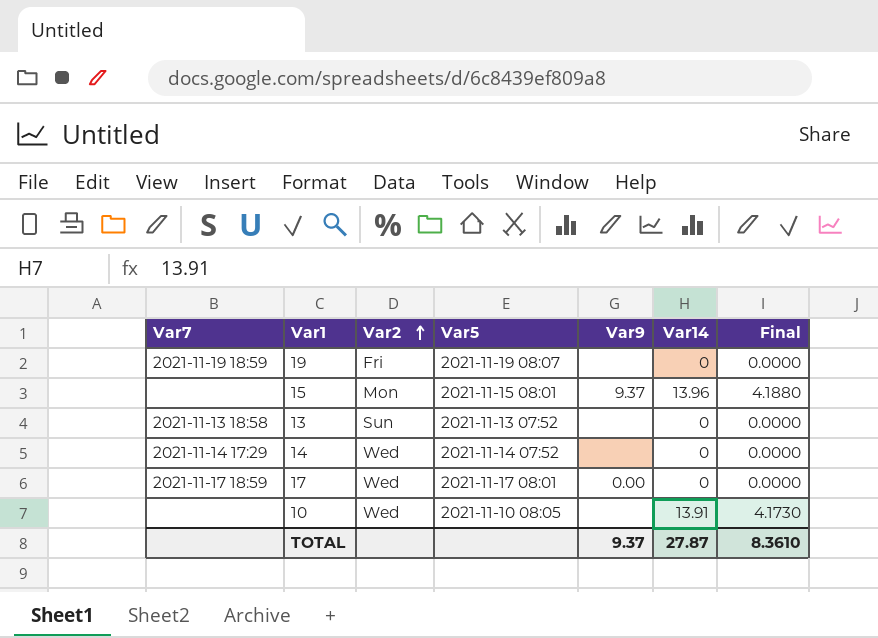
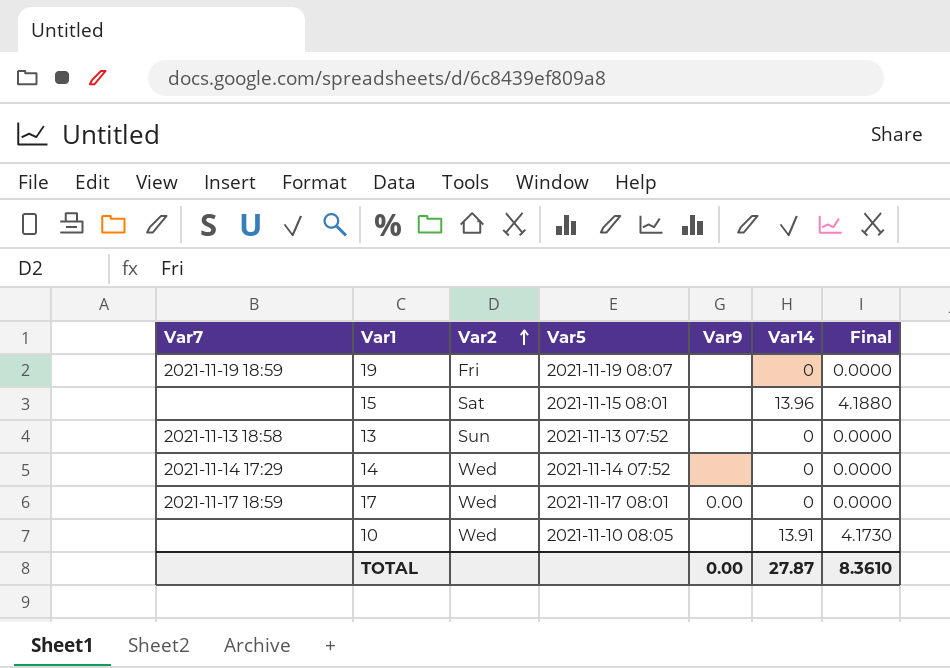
15 | Var2: Mon -> Sat
15 | Var9: 9.37 -> none
TOTAL | Var9: 9.37 -> 0.00

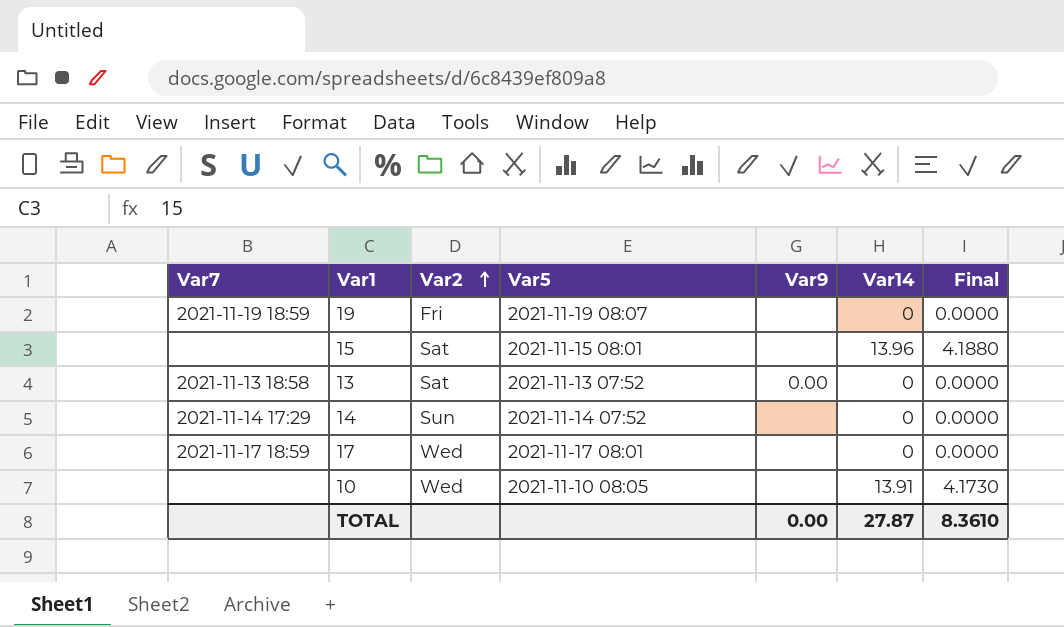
13 | Var2: Sun -> Sat
13 | Var9: none -> 0.00
14 | Var2: Wed -> Sun
17 | Var9: 0.00 -> none

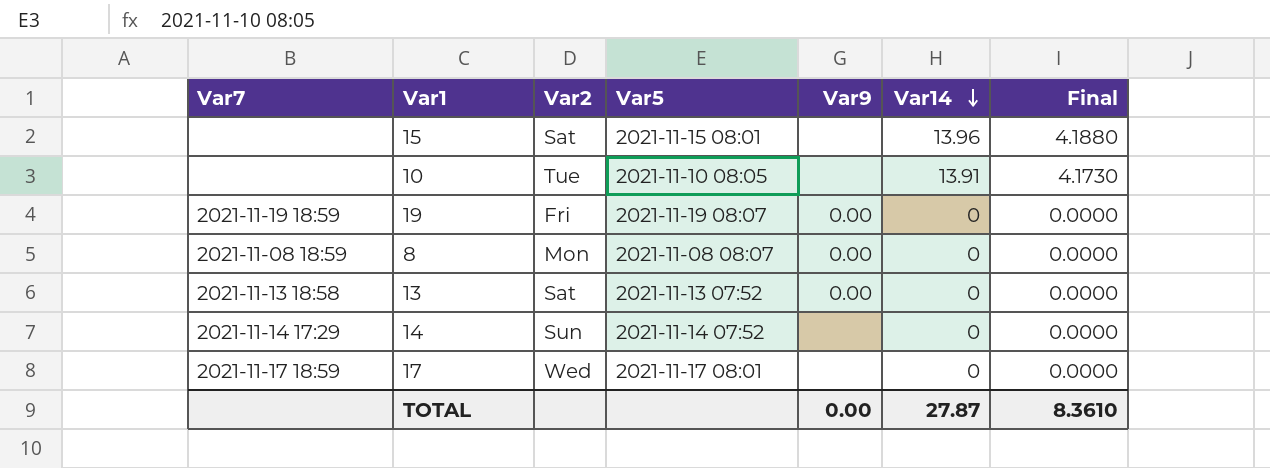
row order: Var2 ascending -> Var14 descending
10 | Var2: Wed -> Tue
19 | Var9: none -> 0.00
row 8: none -> 2021-11-08 18:59 | Mon | 2021-11-08 08:07 | 0.00 | 0 | 0.0000

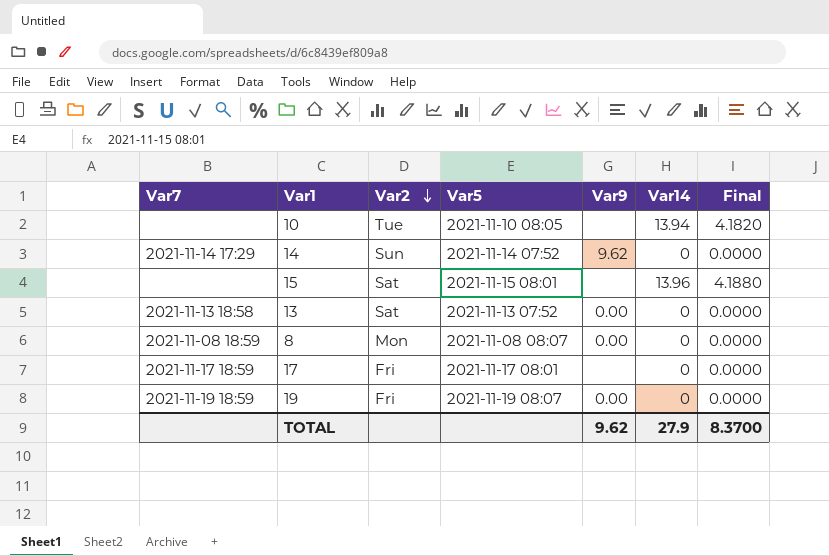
row order: Var14 descending -> Var2 descending
10 | Var14: 13.91 -> 13.94
10 | Final: 4.1730 -> 4.1820
14 | Var9: none -> 9.62
17 | Var2: Wed -> Fri
TOTAL | Var9: 0.00 -> 9.62
TOTAL | Var14: 27.87 -> 27.9
TOTAL | Final: 8.3610 -> 8.3700

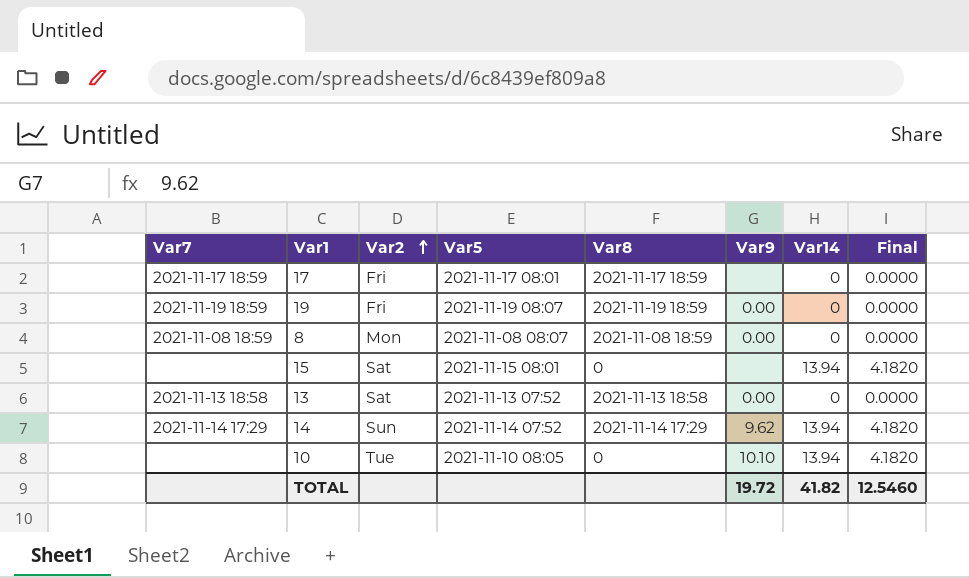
row order: Var2 descending -> Var2 ascending
column Var8 | position: none -> 5
15 | Var14: 13.96 -> 13.94
15 | Final: 4.1880 -> 4.1820
14 | Var14: 0 -> 13.94
14 | Final: 0.0000 -> 4.1820
10 | Var9: none -> 10.10
TOTAL | Var9: 9.62 -> 19.72
TOTAL | Var14: 27.9 -> 41.82
TOTAL | Final: 8.3700 -> 12.5460

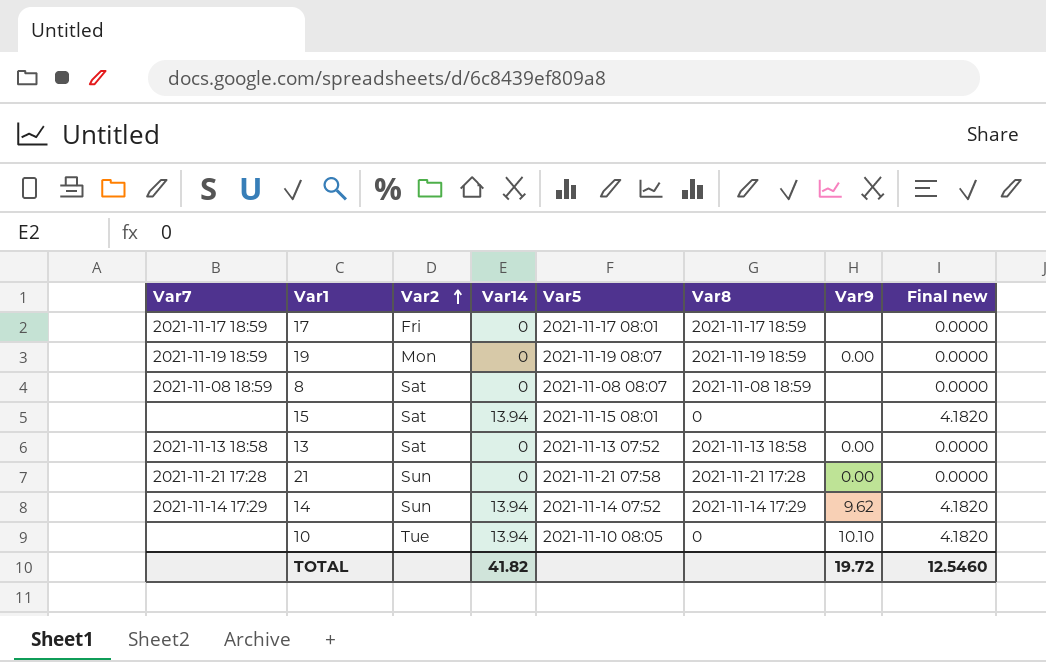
column Var14 | position: 7 -> 4
column name: Final -> Final new
19 | Var2: Fri -> Mon
8 | Var2: Mon -> Sat
8 | Var9: 0.00 -> none
row 21: none -> 2021-11-21 17:28 | Sun | 0 | 2021-11-21 07:58 | 2021-11-21 17:28 | 0.00 | 0.0000

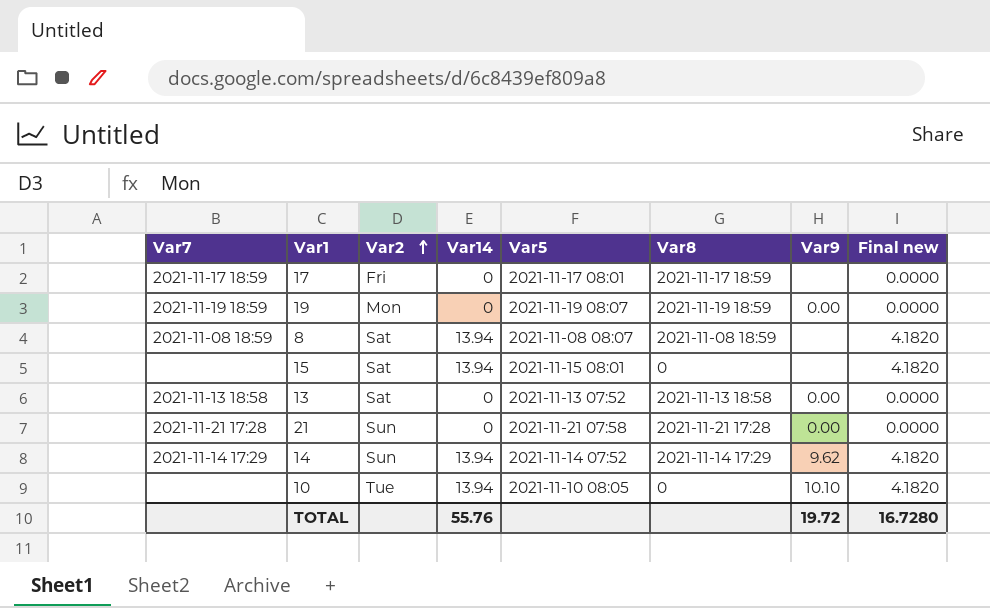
8 | Var14: 0 -> 13.94
8 | Final new: 0.0000 -> 4.1820
TOTAL | Var14: 41.82 -> 55.76
TOTAL | Final new: 12.5460 -> 16.7280

